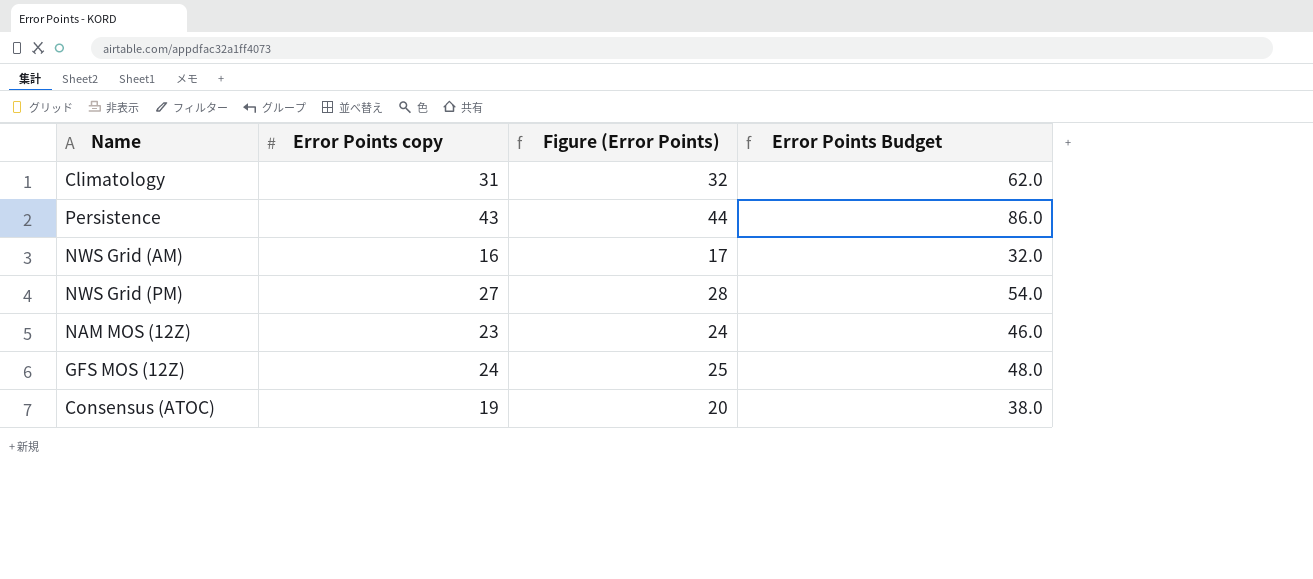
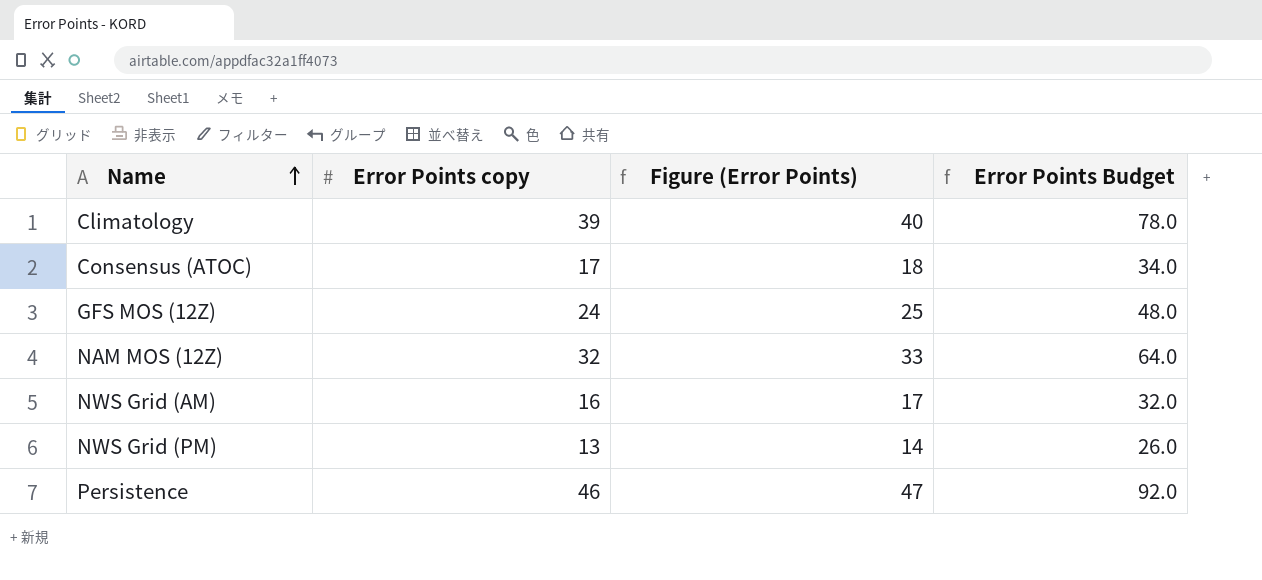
row order: none -> Name ascending
Climatology | Error Points copy: 31 -> 39
Climatology | Figure (Error Points): 32 -> 40
Climatology | Error Points Budget: 62.0 -> 78.0
Consensus (ATOC) | Error Points copy: 19 -> 17
Consensus (ATOC) | Figure (Error Points): 20 -> 18
Consensus (ATOC) | Error Points Budget: 38.0 -> 34.0
NAM MOS (12Z) | Error Points copy: 23 -> 32
NAM MOS (12Z) | Figure (Error Points): 24 -> 33
NAM MOS (12Z) | Error Points Budget: 46.0 -> 64.0
NWS Grid (PM) | Error Points copy: 27 -> 13
NWS Grid (PM) | Figure (Error Points): 28 -> 14
NWS Grid (PM) | Error Points Budget: 54.0 -> 26.0
Persistence | Error Points copy: 43 -> 46
Persistence | Figure (Error Points): 44 -> 47
Persistence | Error Points Budget: 86.0 -> 92.0

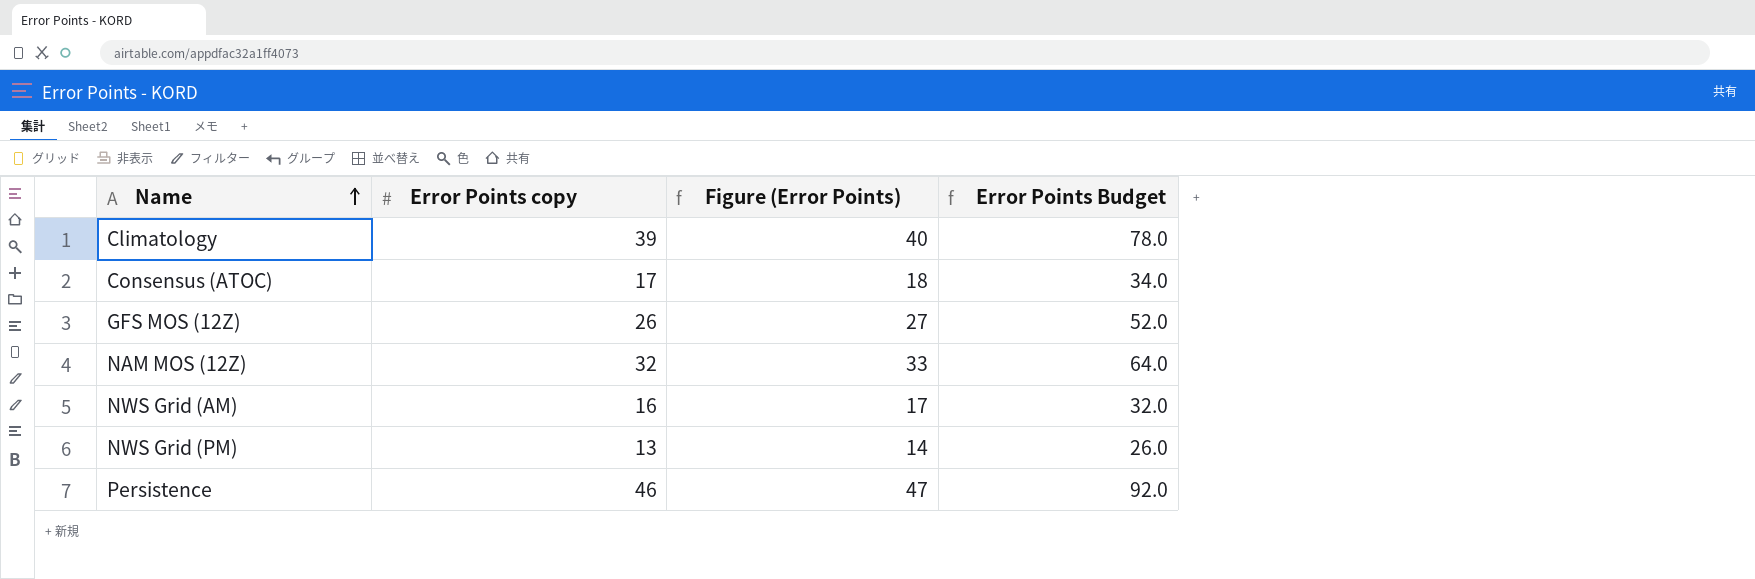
GFS MOS (12Z) | Error Points copy: 24 -> 26
GFS MOS (12Z) | Figure (Error Points): 25 -> 27
GFS MOS (12Z) | Error Points Budget: 48.0 -> 52.0

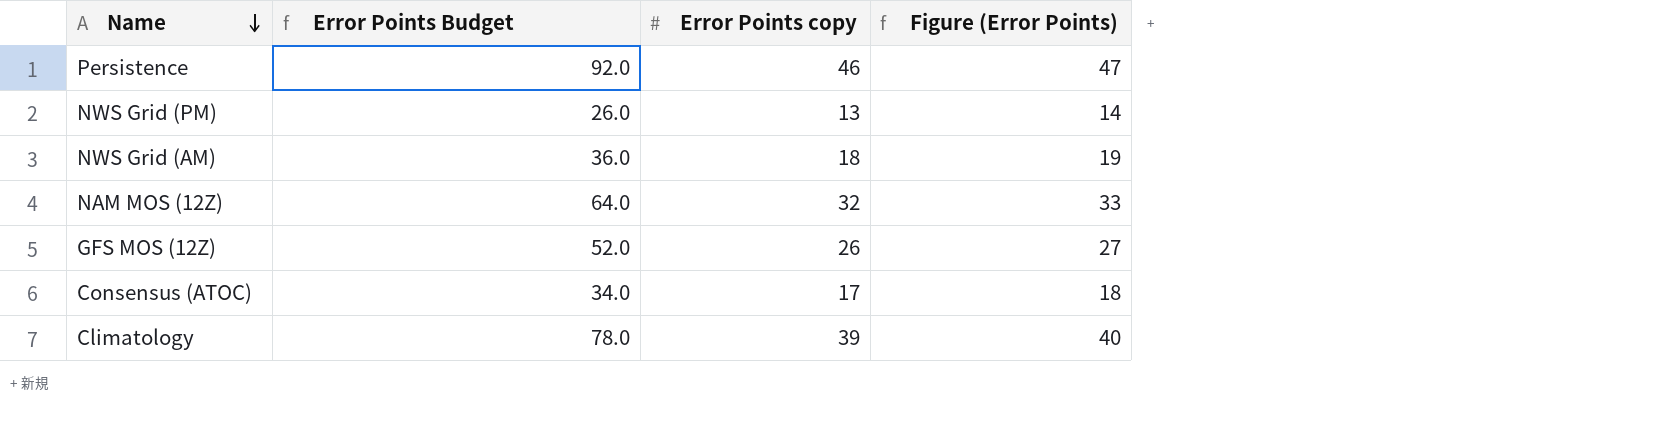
row order: Name ascending -> Name descending
column Error Points Budget | position: 4 -> 2
NWS Grid (AM) | Error Points Budget: 32.0 -> 36.0
NWS Grid (AM) | Error Points copy: 16 -> 18
NWS Grid (AM) | Figure (Error Points): 17 -> 19

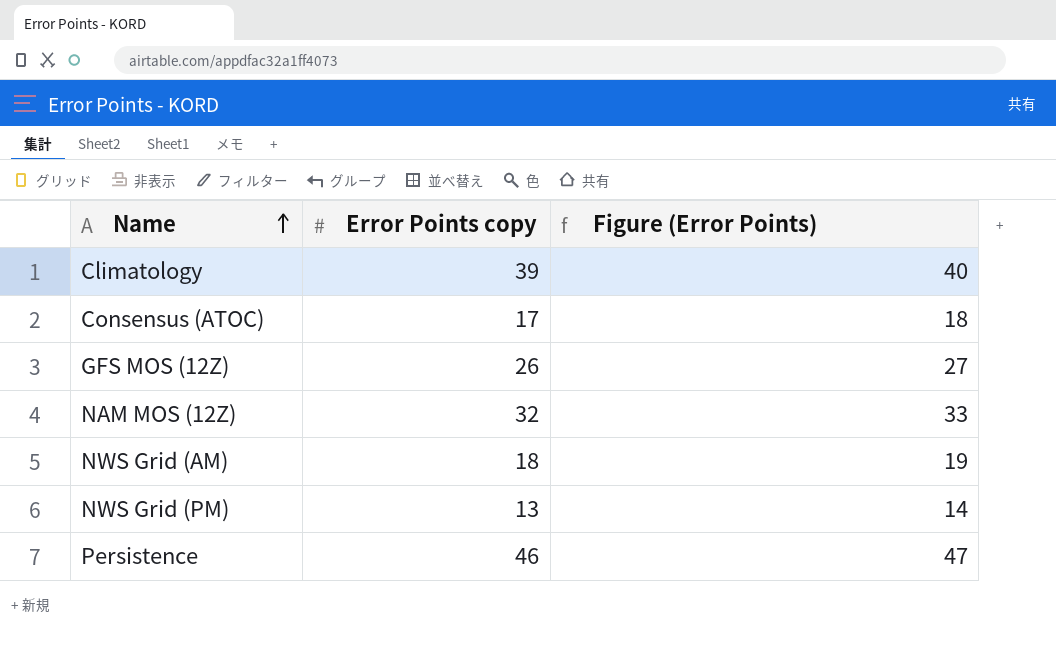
row order: Name descending -> Name ascending
column Error Points Budget | formula: [Error Points copy] * 2 -> none

